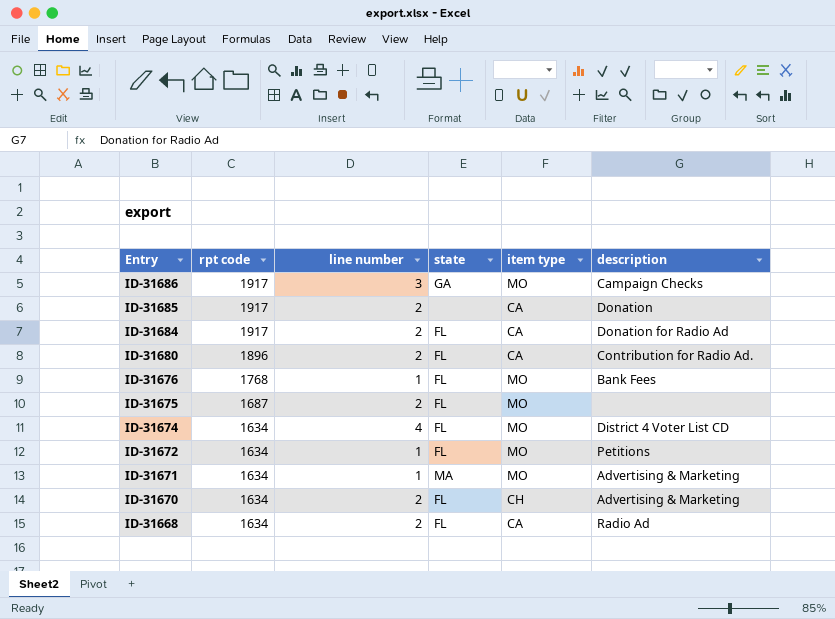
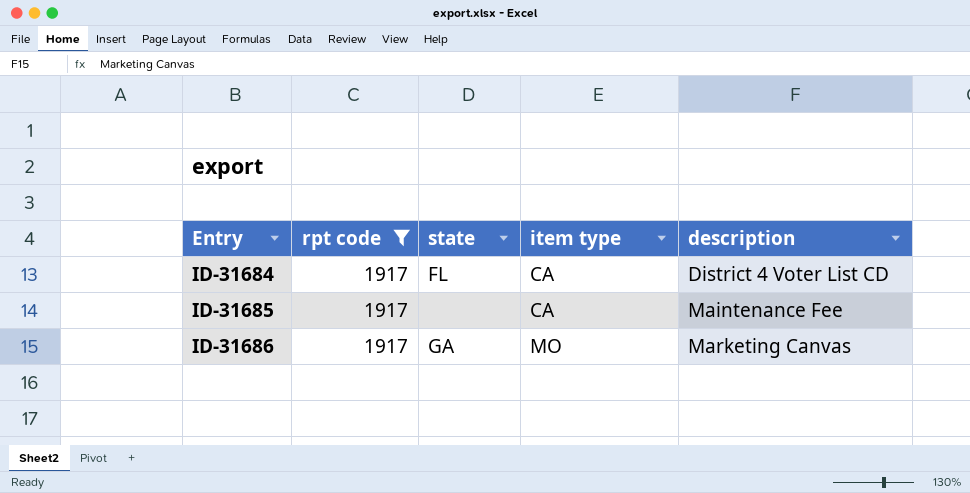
filter: none -> rpt code = 1917
row order: Entry descending -> Entry ascending
column line number | position: 3 -> none
ID-31684 | description: Donation for Radio Ad -> District 4 Voter List CD
ID-31685 | description: Donation -> Maintenance Fee
ID-31686 | description: Campaign Checks -> Marketing Canvas

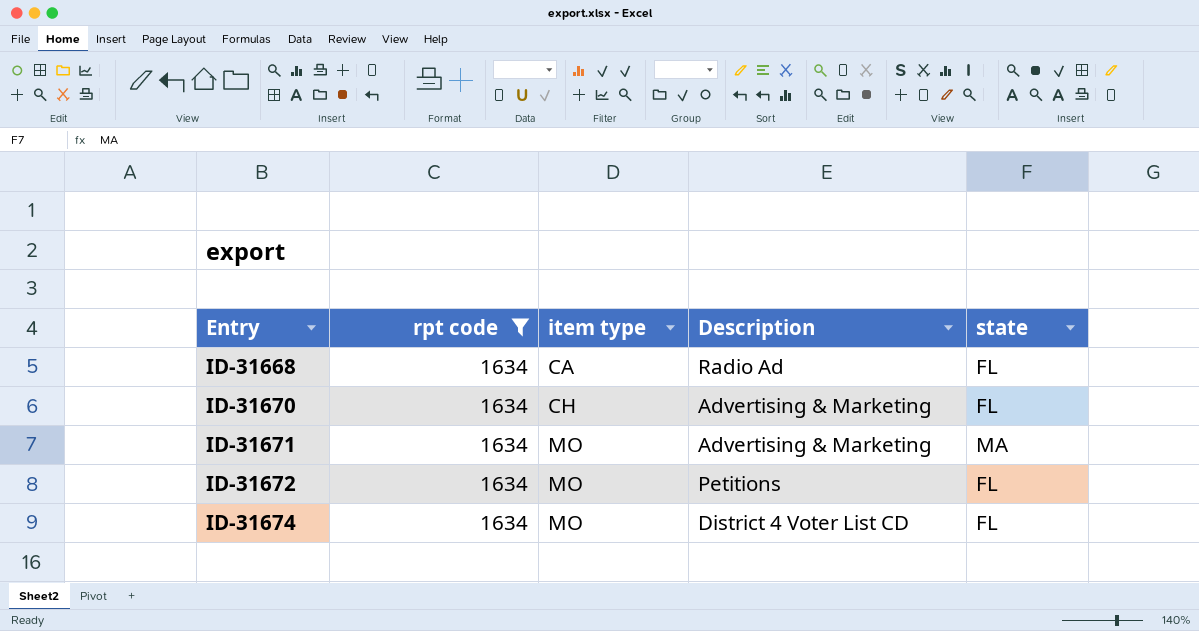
filter: rpt code = 1917 -> rpt code = 1634
column name: description -> Description
column state | position: 3 -> 5

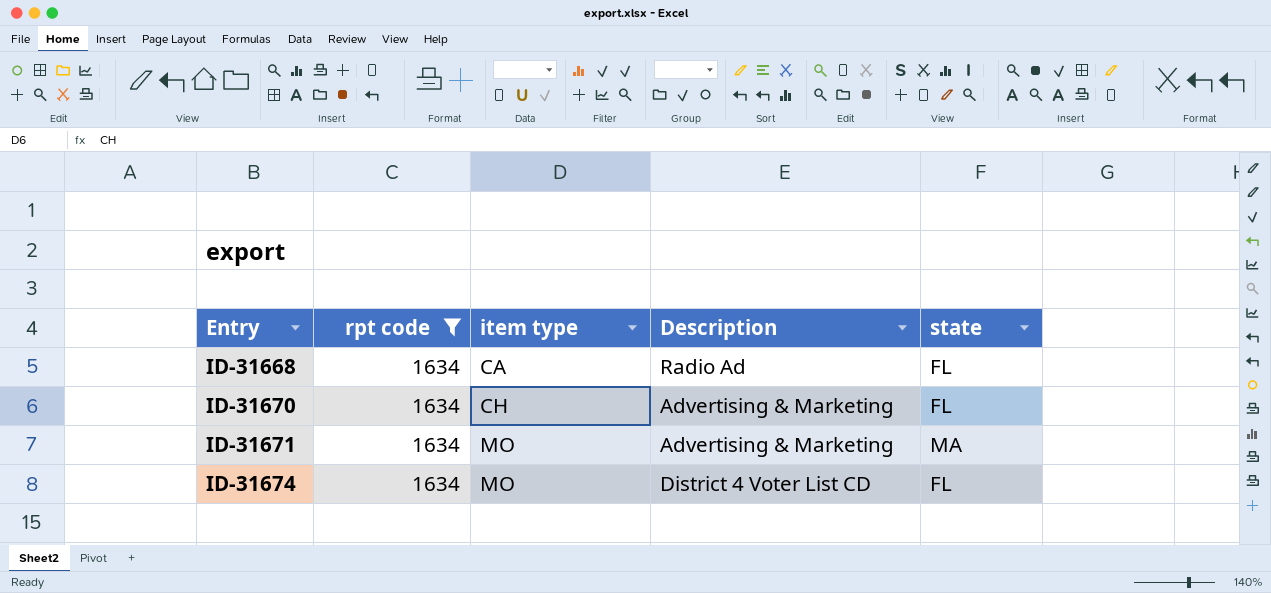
row ID-31672: 1634 | MO | Petitions | FL -> none

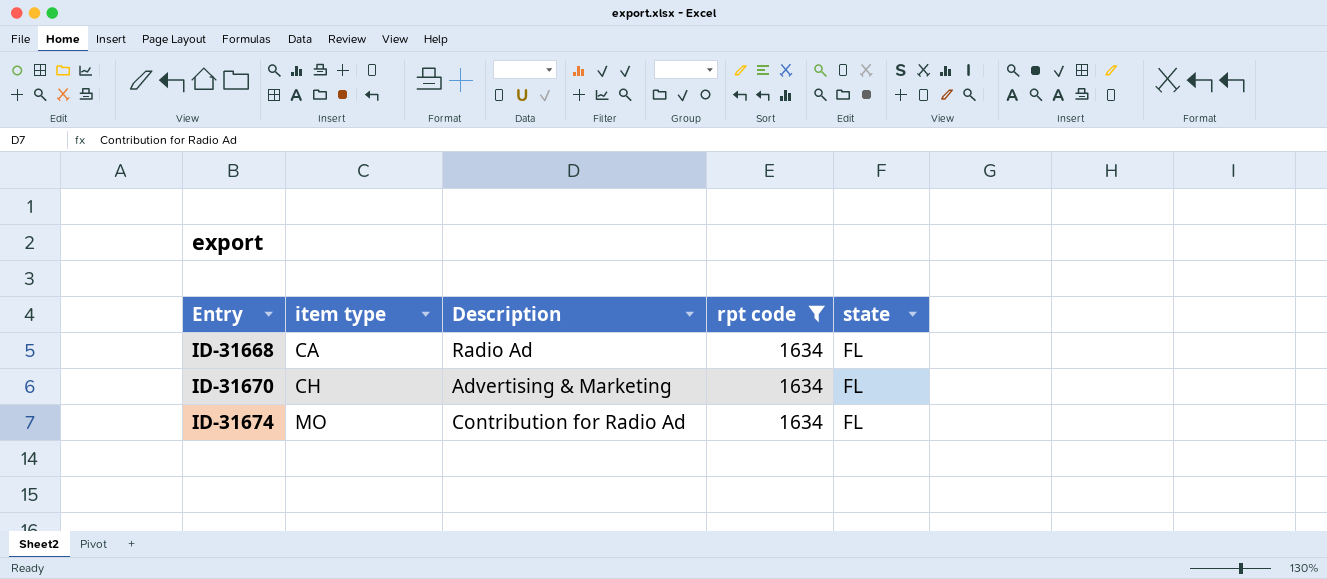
column rpt code | position: 2 -> 4
row ID-31671: 1634 | MO | Advertising & Marketing | MA -> none
ID-31674 | Description: District 4 Voter List CD -> Contribution for Radio Ad

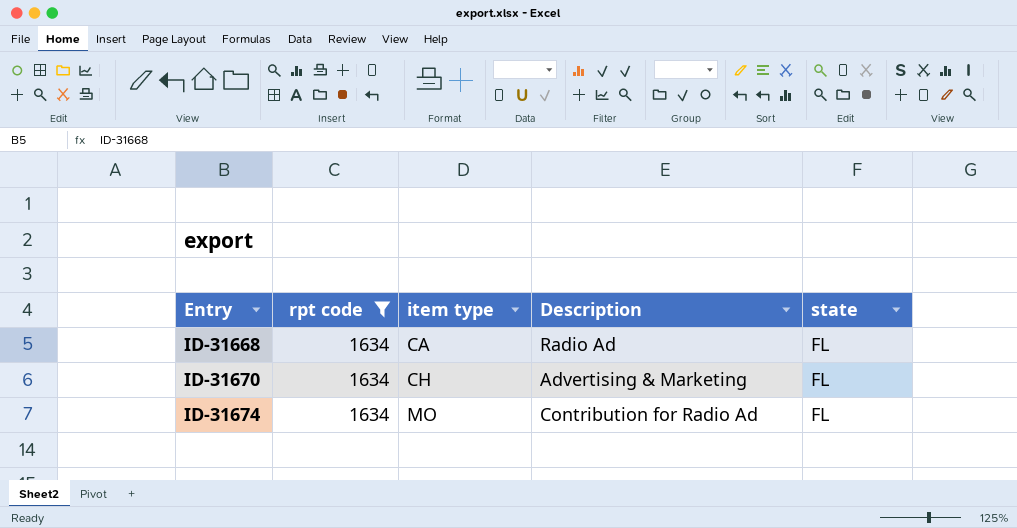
column rpt code | position: 4 -> 2

